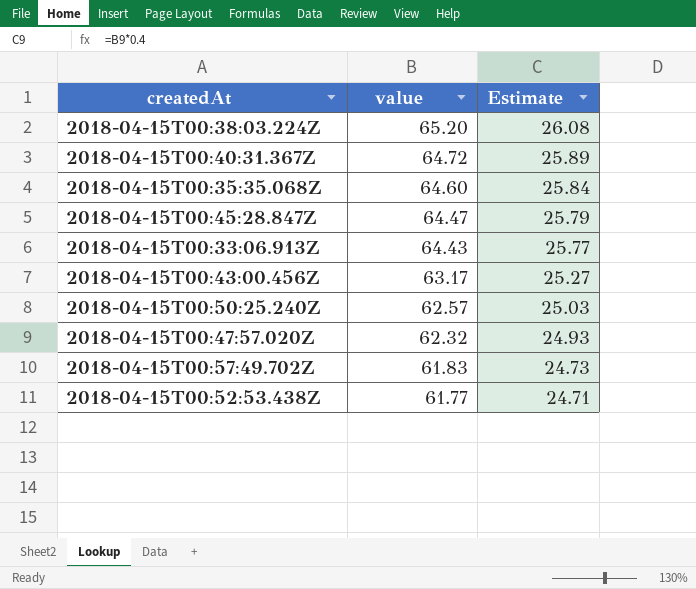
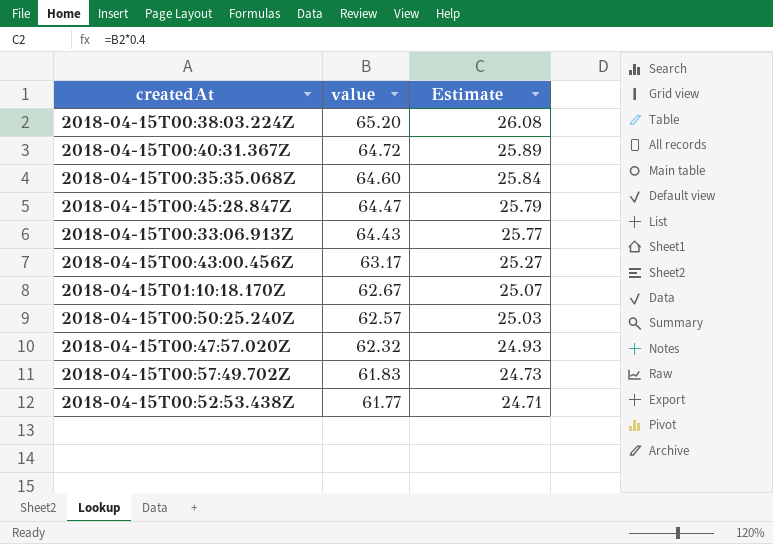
row 2018-04-15T01:10:18.170Z: none -> 62.67 | 25.07

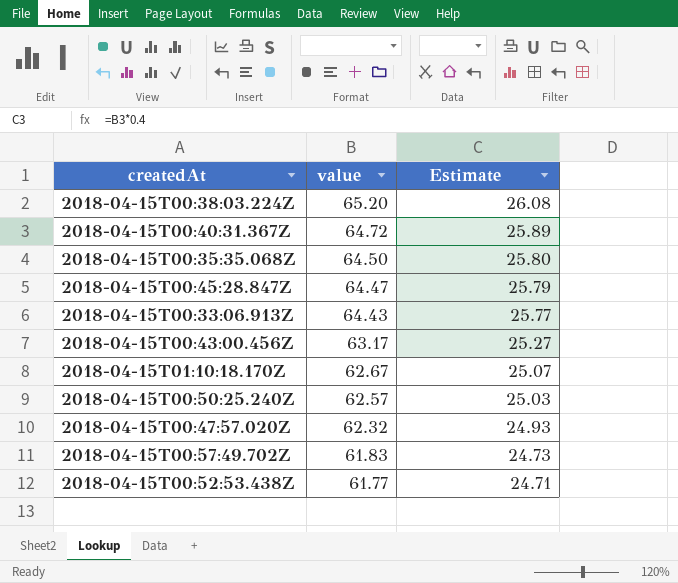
2018-04-15T00:35:35.068Z | value: 64.60 -> 64.50
2018-04-15T00:35:35.068Z | Estimate: 25.84 -> 25.80

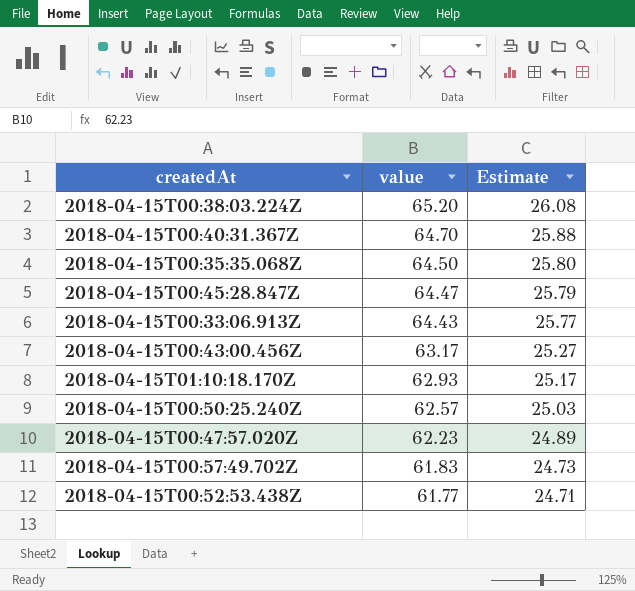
2018-04-15T00:40:31.367Z | value: 64.72 -> 64.70
2018-04-15T00:40:31.367Z | Estimate: 25.89 -> 25.88
2018-04-15T01:10:18.170Z | value: 62.67 -> 62.93
2018-04-15T01:10:18.170Z | Estimate: 25.07 -> 25.17
2018-04-15T00:47:57.020Z | value: 62.32 -> 62.23
2018-04-15T00:47:57.020Z | Estimate: 24.93 -> 24.89

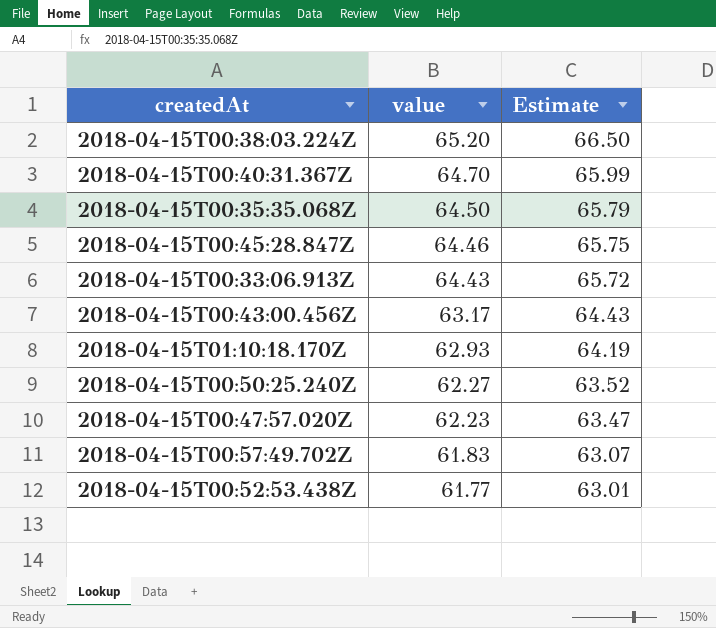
column Estimate | formula: [value] * 0.4 -> [value] * 1.02
2018-04-15T00:45:28.847Z | value: 64.47 -> 64.46
2018-04-15T00:50:25.240Z | value: 62.57 -> 62.27

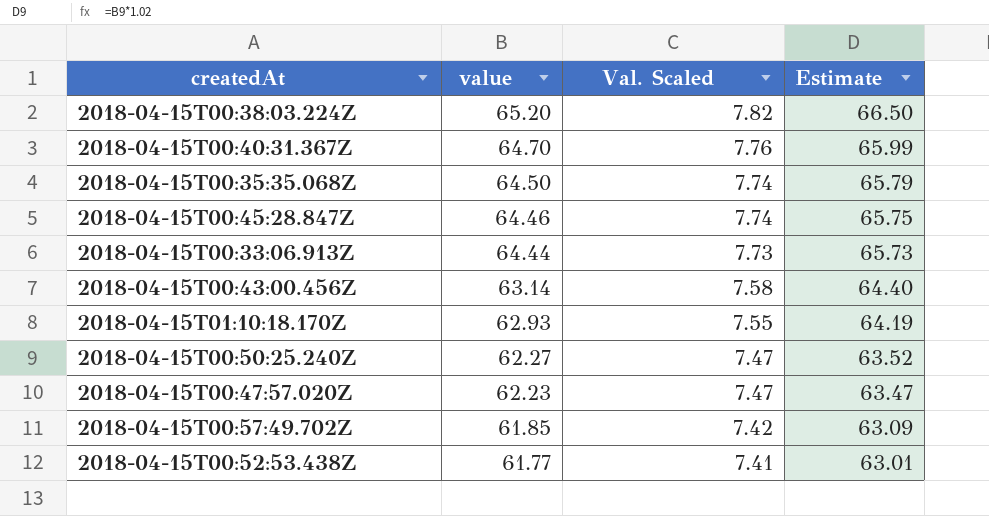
column Val. Scaled | formula: none -> [value] * 0.12
2018-04-15T00:33:06.913Z | value: 64.43 -> 64.44
2018-04-15T00:33:06.913Z | Estimate: 65.72 -> 65.73
2018-04-15T00:43:00.456Z | value: 63.17 -> 63.14
2018-04-15T00:43:00.456Z | Estimate: 64.43 -> 64.40
2018-04-15T00:57:49.702Z | value: 61.83 -> 61.85
2018-04-15T00:57:49.702Z | Estimate: 63.07 -> 63.09

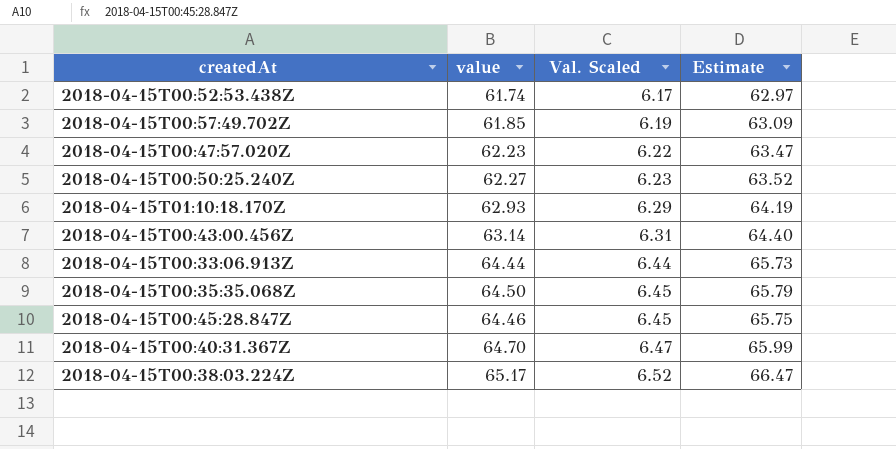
row order: value descending -> Val. Scaled ascending
column Val. Scaled | formula: [value] * 0.12 -> [value] * 0.1
2018-04-15T00:52:53.438Z | value: 61.77 -> 61.74
2018-04-15T00:52:53.438Z | Estimate: 63.01 -> 62.97
2018-04-15T00:38:03.224Z | value: 65.20 -> 65.17
2018-04-15T00:38:03.224Z | Estimate: 66.50 -> 66.47

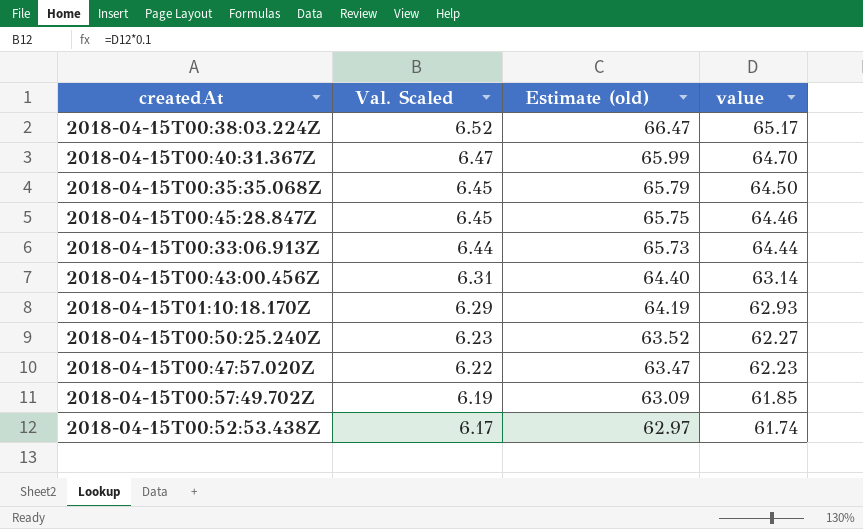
row order: Val. Scaled ascending -> Val. Scaled descending
column name: Estimate -> Estimate (old)
column value | position: 2 -> 4

